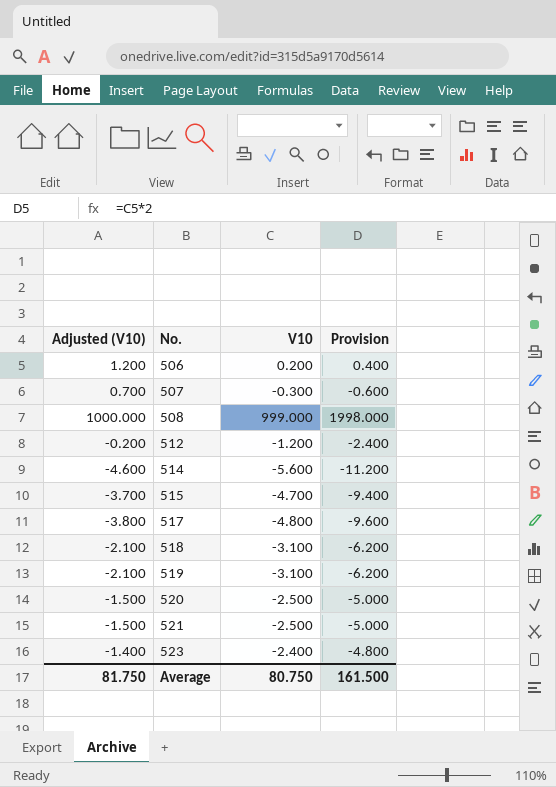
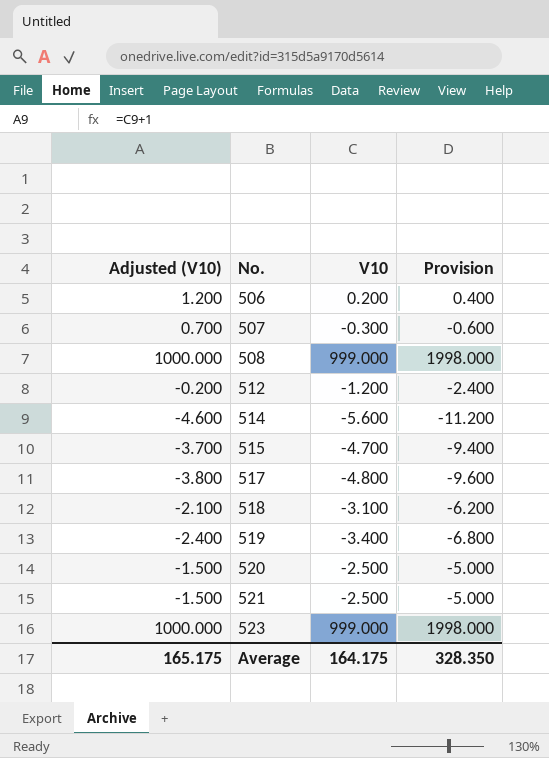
519 | Adjusted (V10): -2.100 -> -2.400
519 | V10: -3.100 -> -3.400
519 | Provision: -6.200 -> -6.800
523 | Adjusted (V10): -1.400 -> 1000.000
523 | V10: -2.400 -> 999.000
523 | Provision: -4.800 -> 1998.000
Average | Adjusted (V10): 81.750 -> 165.175
Average | V10: 80.750 -> 164.175
Average | Provision: 161.500 -> 328.350

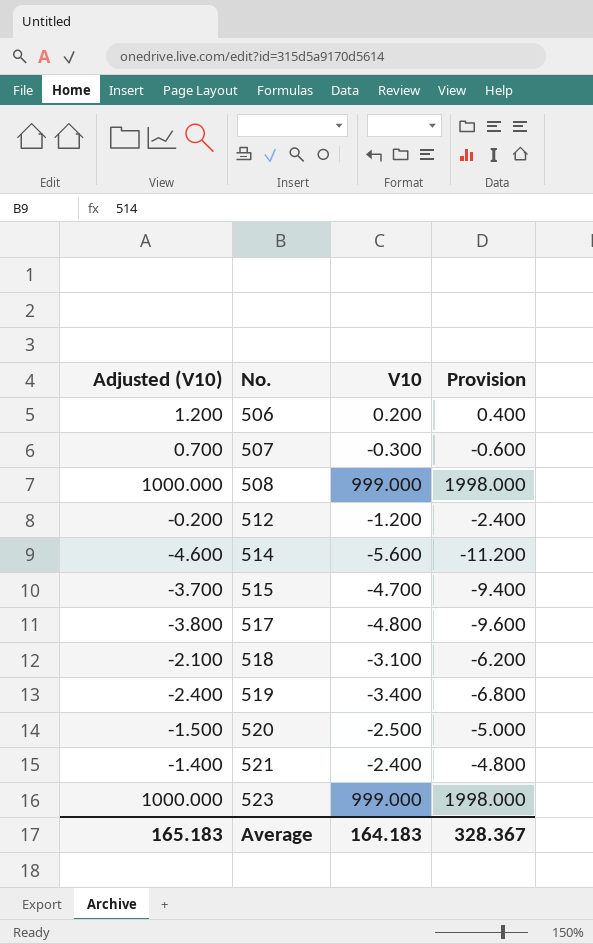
521 | Adjusted (V10): -1.500 -> -1.400
521 | V10: -2.500 -> -2.400
521 | Provision: -5.000 -> -4.800
Average | Adjusted (V10): 165.175 -> 165.183
Average | V10: 164.175 -> 164.183
Average | Provision: 328.350 -> 328.367

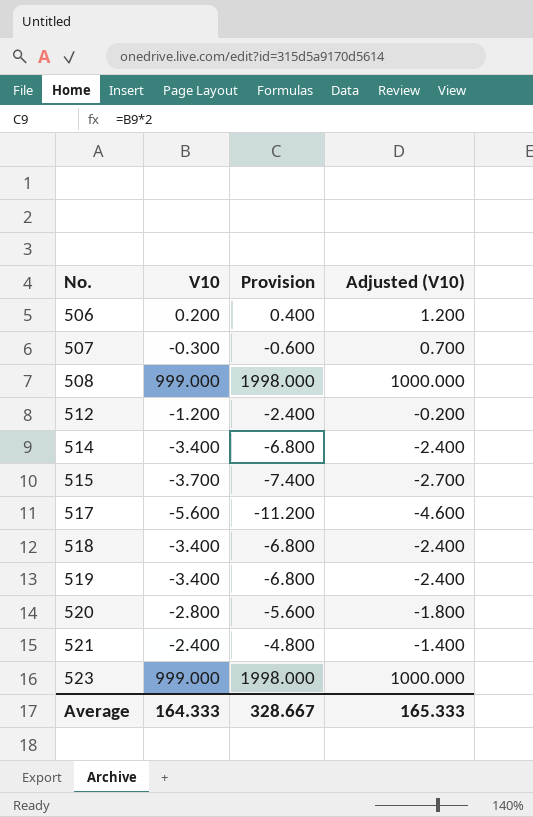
column Adjusted (V10) | position: 1 -> 4
514 | V10: -5.600 -> -3.400
514 | Provision: -11.200 -> -6.800
514 | Adjusted (V10): -4.600 -> -2.400
515 | V10: -4.700 -> -3.700
515 | Provision: -9.400 -> -7.400
515 | Adjusted (V10): -3.700 -> -2.700
517 | V10: -4.800 -> -5.600
517 | Provision: -9.600 -> -11.200
517 | Adjusted (V10): -3.800 -> -4.600
518 | V10: -3.100 -> -3.400
518 | Provision: -6.200 -> -6.800
518 | Adjusted (V10): -2.100 -> -2.400
520 | V10: -2.500 -> -2.800
520 | Provision: -5.000 -> -5.600
520 | Adjusted (V10): -1.500 -> -1.800
Average | V10: 164.183 -> 164.333
Average | Provision: 328.367 -> 328.667
Average | Adjusted (V10): 165.183 -> 165.333

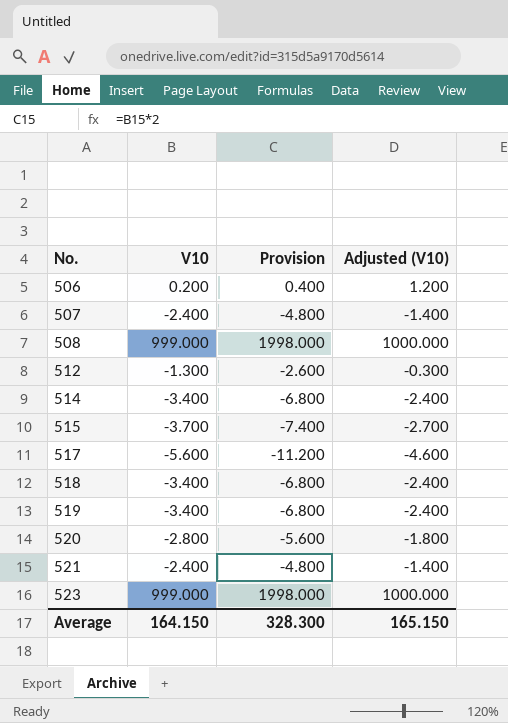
507 | V10: -0.300 -> -2.400
507 | Provision: -0.600 -> -4.800
507 | Adjusted (V10): 0.700 -> -1.400
512 | V10: -1.200 -> -1.300
512 | Provision: -2.400 -> -2.600
512 | Adjusted (V10): -0.200 -> -0.300
Average | V10: 164.333 -> 164.150
Average | Provision: 328.667 -> 328.300
Average | Adjusted (V10): 165.333 -> 165.150

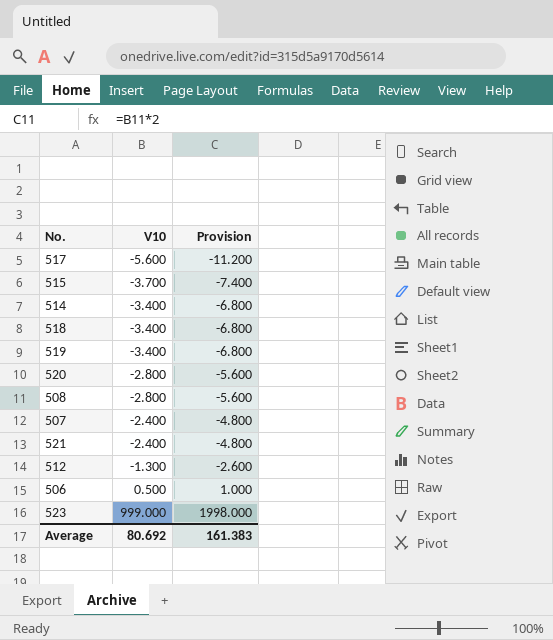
row order: No. ascending -> V10 ascending
column Adjusted (V10) | formula: [V10] + 1 -> none
508 | V10: 999.000 -> -2.800
508 | Provision: 1998.000 -> -5.600
506 | V10: 0.200 -> 0.500
506 | Provision: 0.400 -> 1.000
Average | V10: 164.150 -> 80.692
Average | Provision: 328.300 -> 161.383

